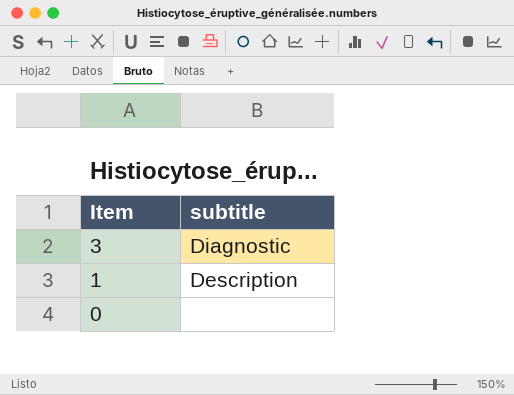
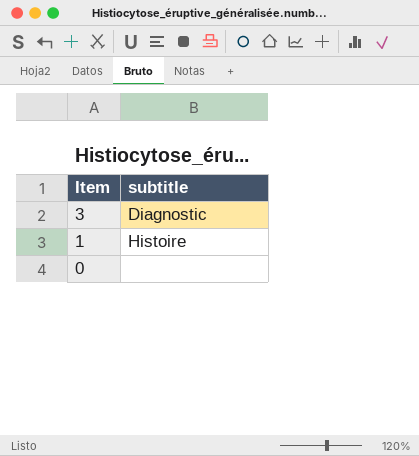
1 | subtitle: Description -> Histoire

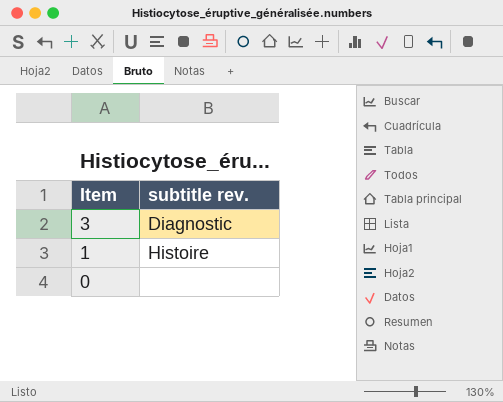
column name: subtitle -> subtitle rev.

